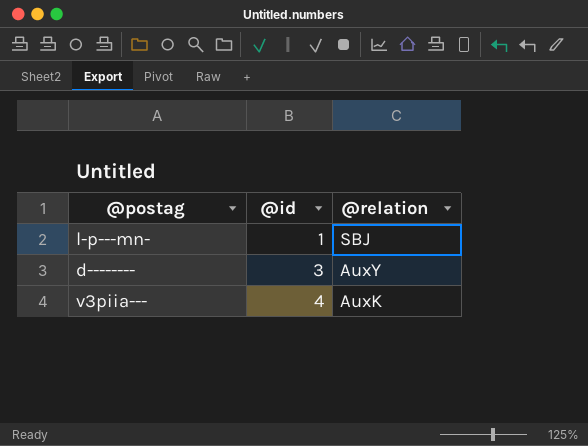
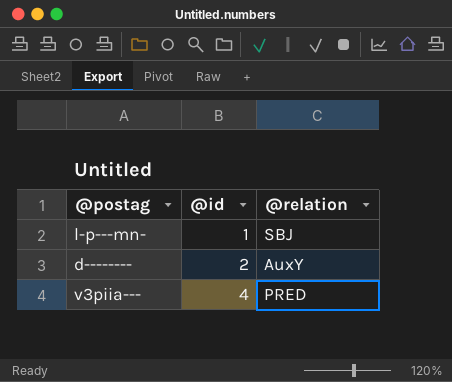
d-------- | @id: 3 -> 2
v3piia--- | @relation: AuxK -> PRED

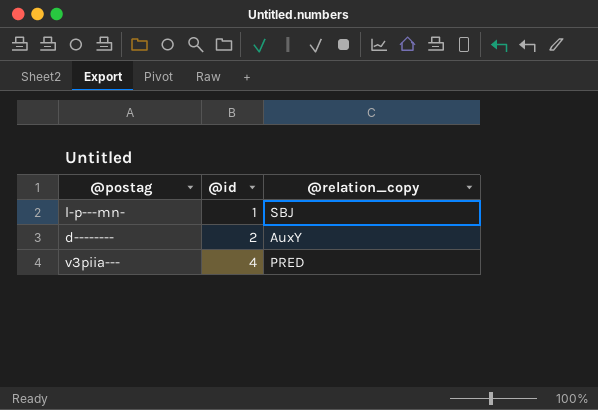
column name: @relation -> @relation_copy

